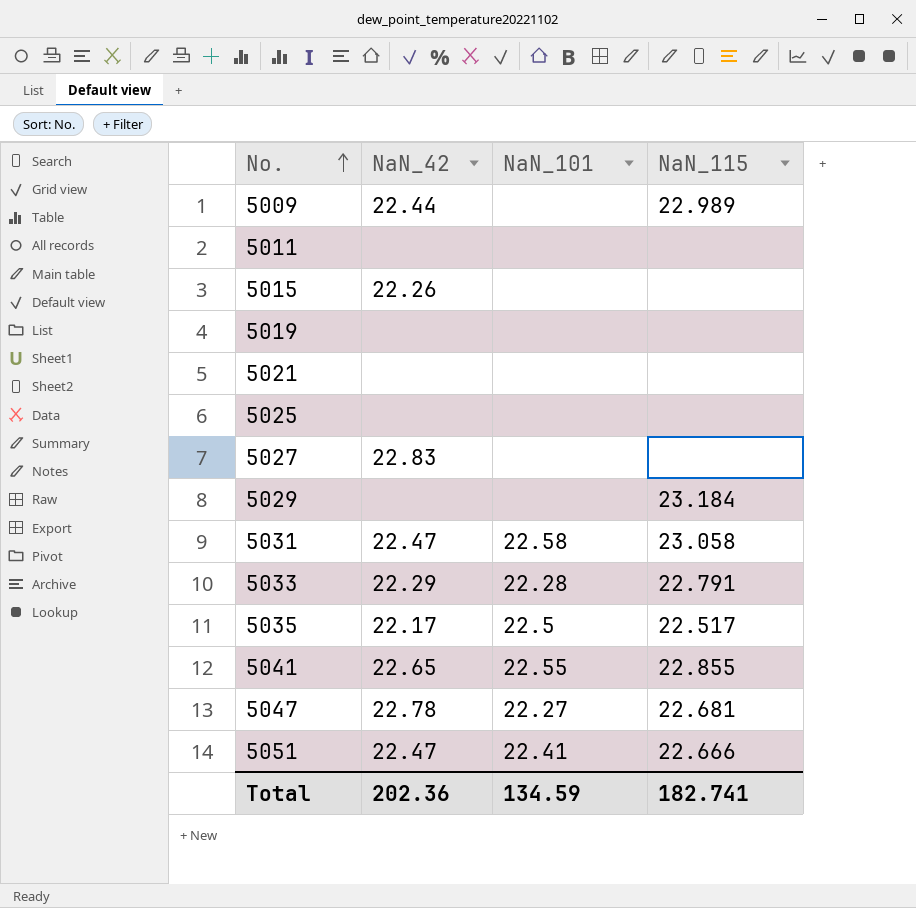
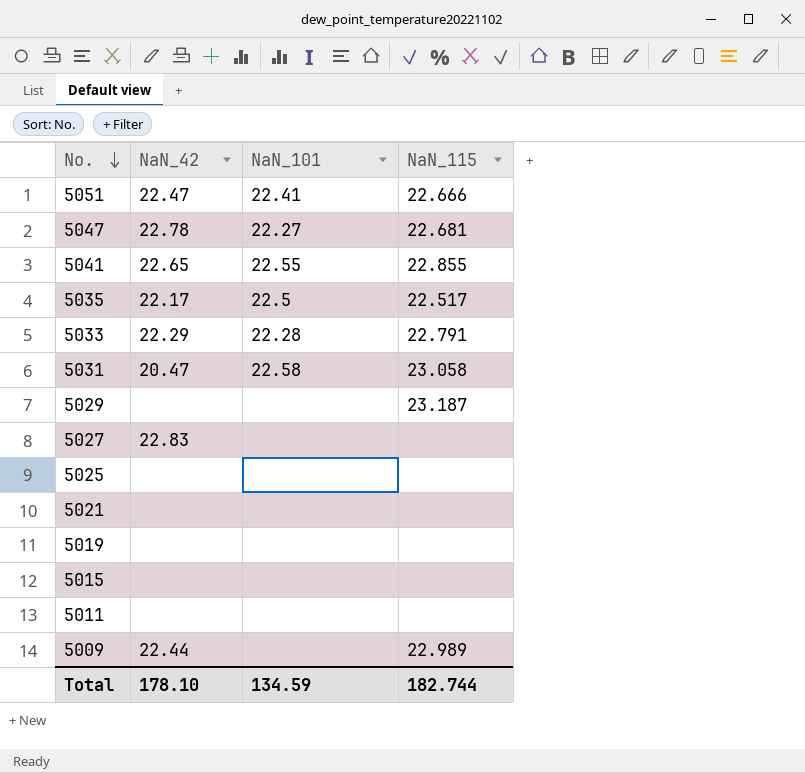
row order: No. ascending -> No. descending
5031 | NaN_42: 22.47 -> 20.47
5029 | NaN_115: 23.184 -> 23.187
5015 | NaN_42: 22.26 -> none
Total | NaN_42: 202.36 -> 178.10
Total | NaN_115: 182.741 -> 182.744

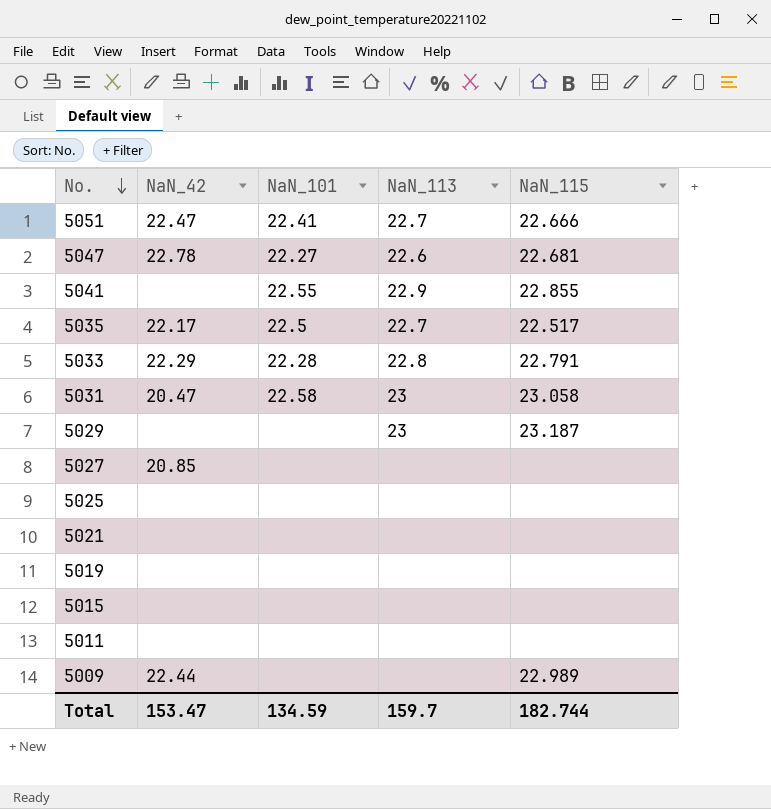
column NaN_113 | position: none -> 4
5041 | NaN_42: 22.65 -> none
5027 | NaN_42: 22.83 -> 20.85
Total | NaN_42: 178.10 -> 153.47

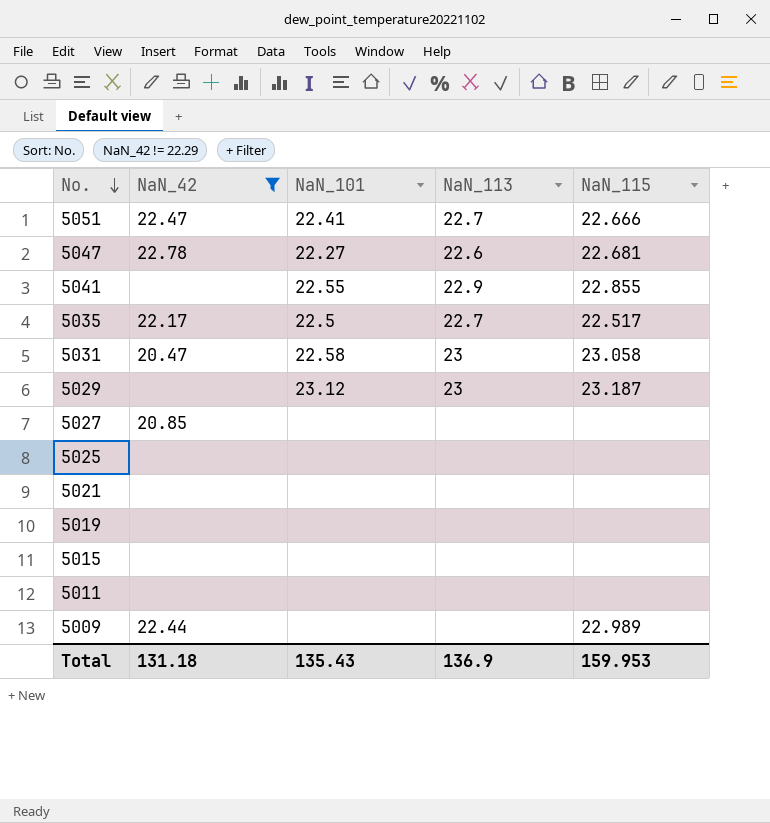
filter: none -> NaN_42 != 22.29
5029 | NaN_101: none -> 23.12
Total | NaN_42: 153.47 -> 131.18
Total | NaN_101: 134.59 -> 135.43
Total | NaN_113: 159.7 -> 136.9
Total | NaN_115: 182.744 -> 159.953

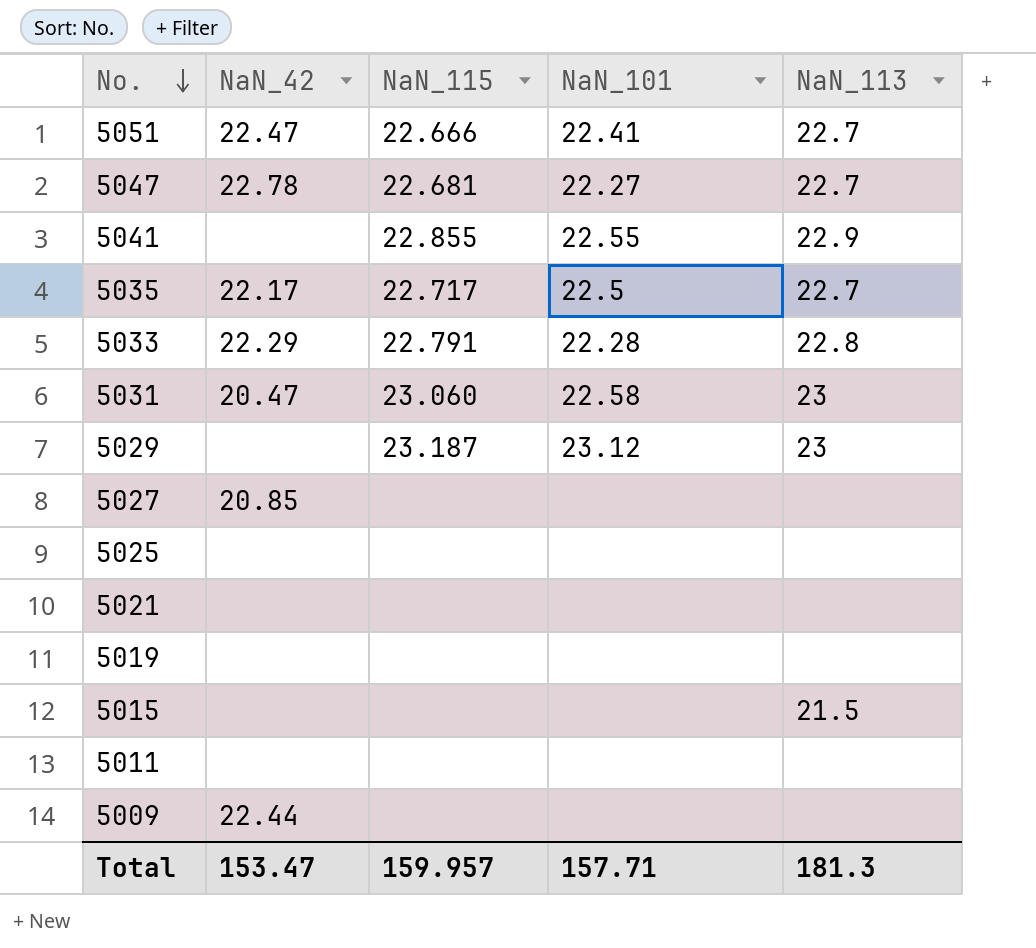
filter: NaN_42 != 22.29 -> none
column NaN_115 | position: 5 -> 3
5047 | NaN_113: 22.6 -> 22.7
5035 | NaN_115: 22.517 -> 22.717
5031 | NaN_115: 23.058 -> 23.060
5015 | NaN_113: none -> 21.5
5009 | NaN_115: 22.989 -> none
Total | NaN_42: 131.18 -> 153.47
Total | NaN_115: 159.953 -> 159.957
Total | NaN_101: 135.43 -> 157.71
Total | NaN_113: 136.9 -> 181.3

